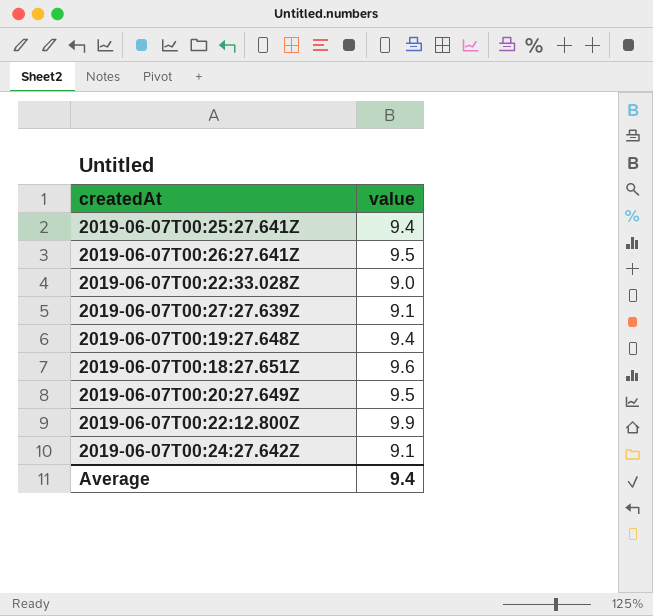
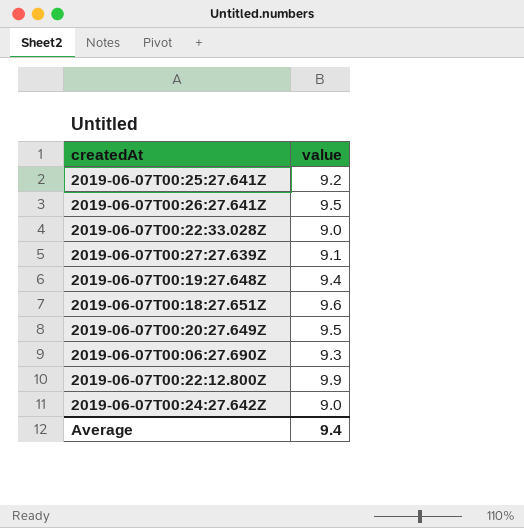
2019-06-07T00:25:27.641Z | value: 9.4 -> 9.2
row 2019-06-07T00:06:27.690Z: none -> 9.3
2019-06-07T00:24:27.642Z | value: 9.1 -> 9.0

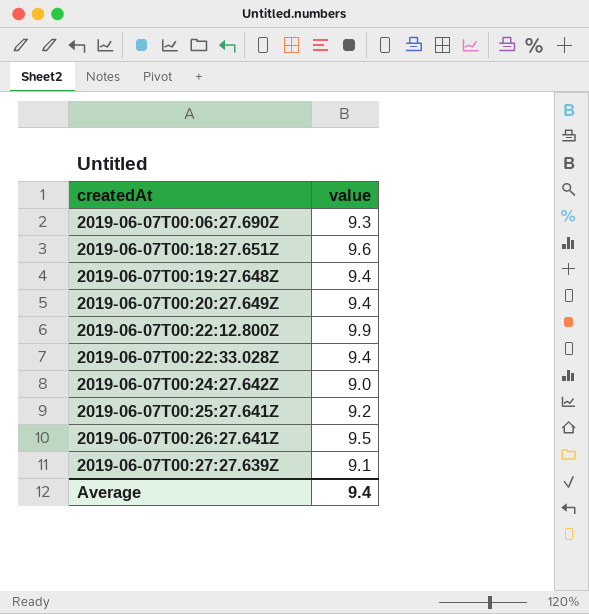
row order: none -> createdAt ascending
2019-06-07T00:20:27.649Z | value: 9.5 -> 9.4
2019-06-07T00:22:33.028Z | value: 9.0 -> 9.4

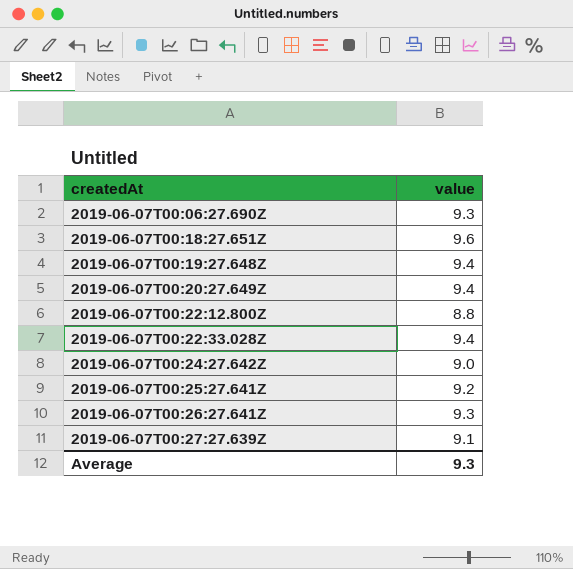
2019-06-07T00:22:12.800Z | value: 9.9 -> 8.8
2019-06-07T00:26:27.641Z | value: 9.5 -> 9.3
Average | value: 9.4 -> 9.3

